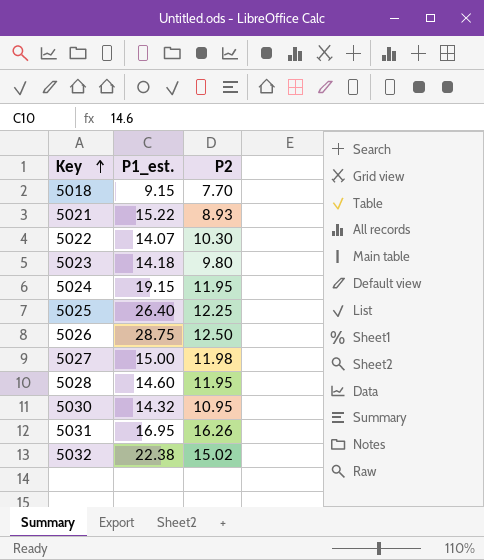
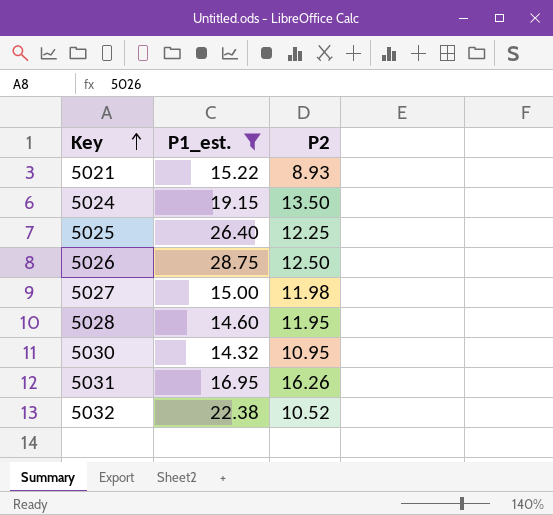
filter: none -> P1_est. >= 14.32
5024 | P2: 11.95 -> 13.50
5032 | P2: 15.02 -> 10.52

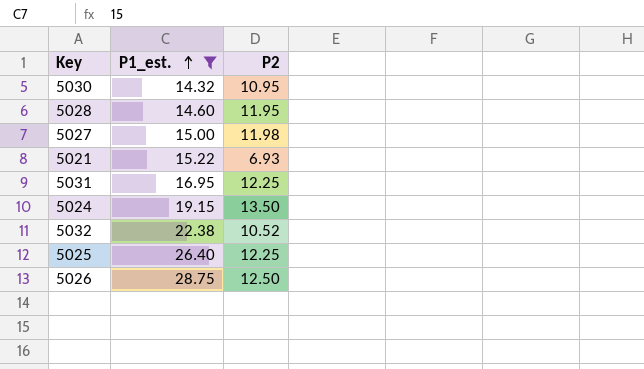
row order: Key ascending -> P1_est. ascending
5021 | P2: 8.93 -> 6.93
5031 | P2: 16.26 -> 12.25

